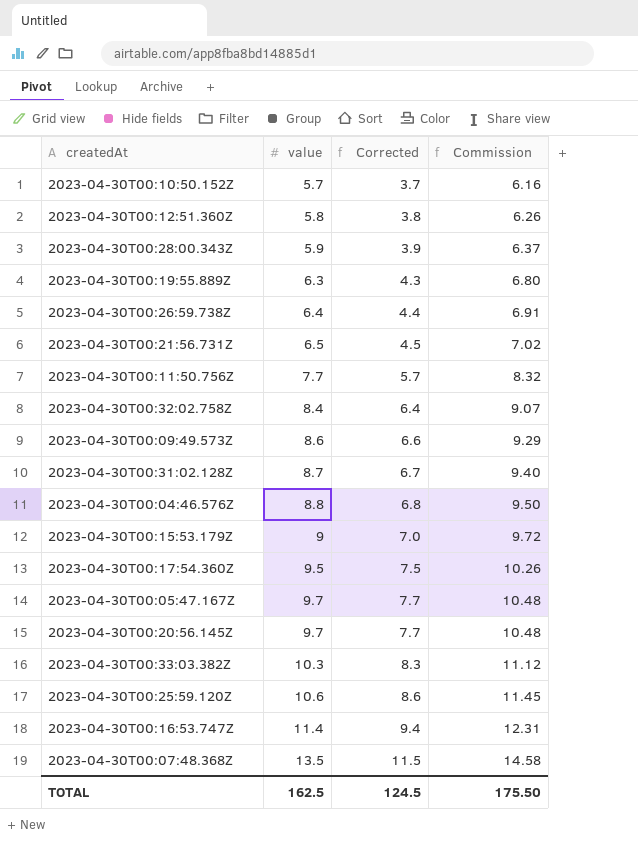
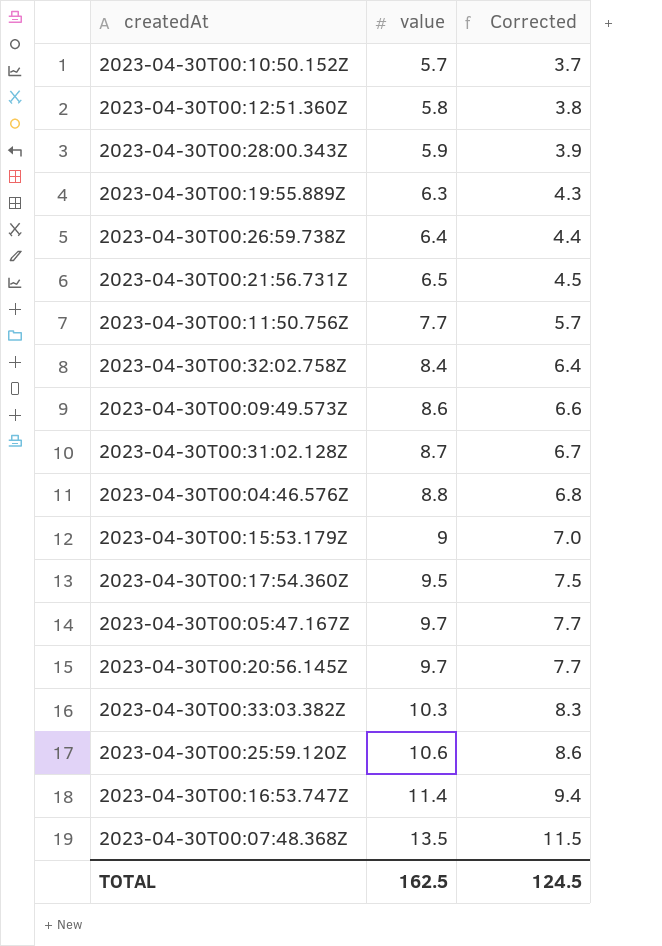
column Commission | formula: [value] * 1.08 -> none

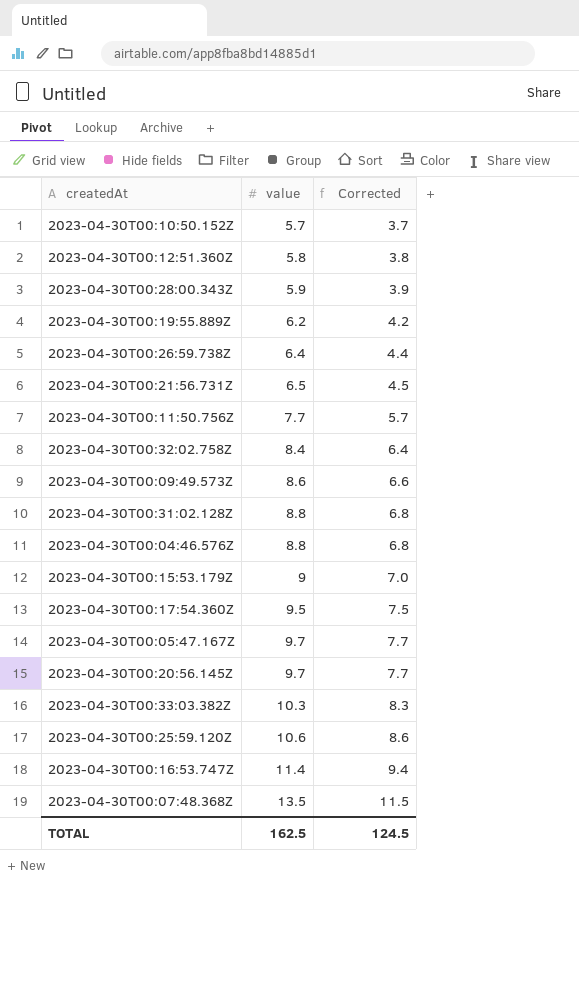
2023-04-30T00:19:55.889Z | value: 6.3 -> 6.2
2023-04-30T00:19:55.889Z | Corrected: 4.3 -> 4.2
2023-04-30T00:31:02.128Z | value: 8.7 -> 8.8
2023-04-30T00:31:02.128Z | Corrected: 6.7 -> 6.8

